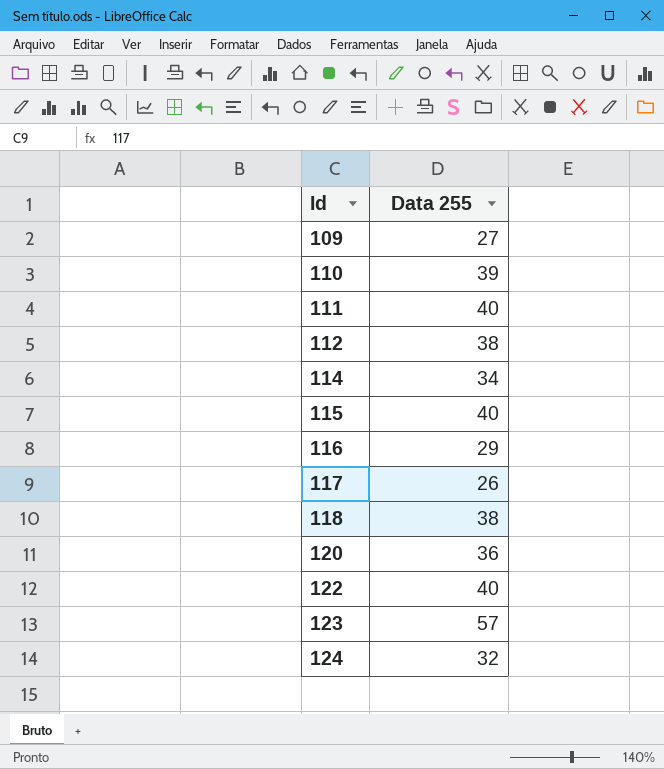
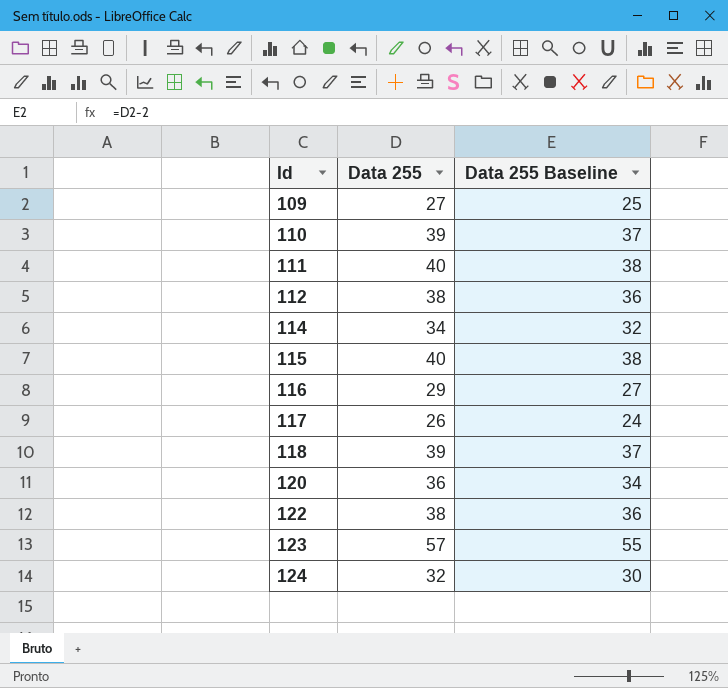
column Data 255 Baseline | formula: none -> [Data 255] - 2
118 | Data 255: 38 -> 39
122 | Data 255: 40 -> 38

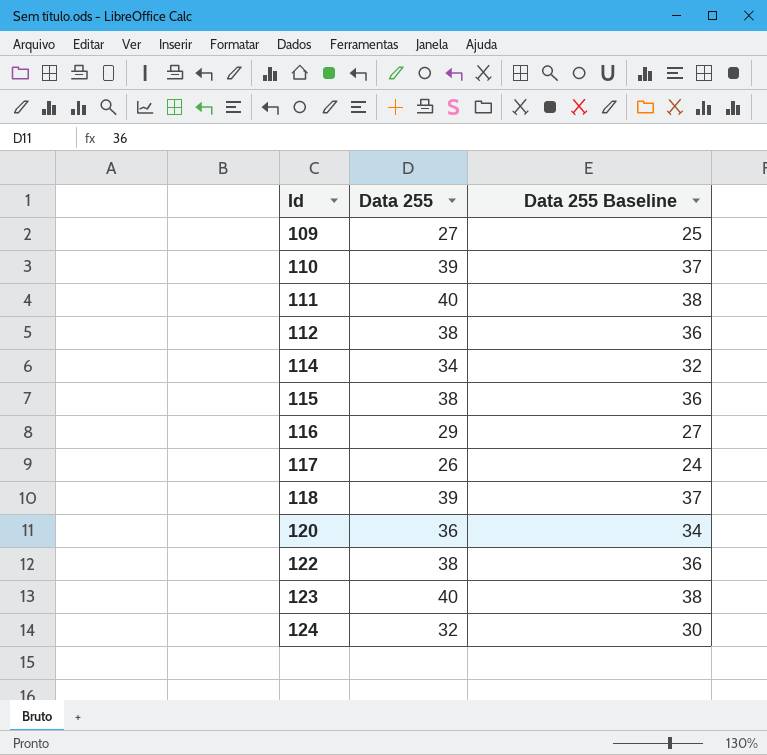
115 | Data 255: 40 -> 38
115 | Data 255 Baseline: 38 -> 36
123 | Data 255: 57 -> 40
123 | Data 255 Baseline: 55 -> 38

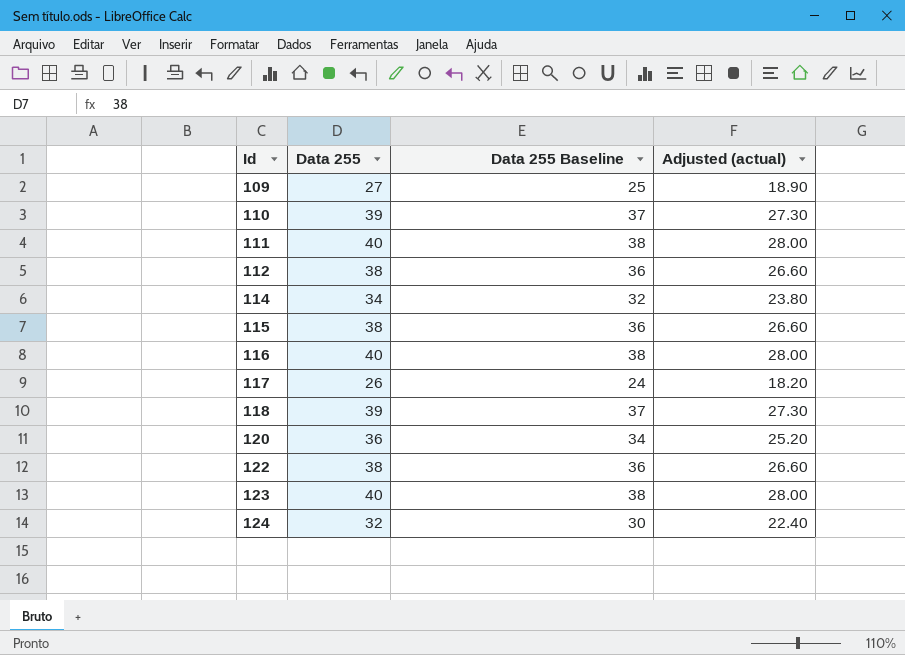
column Adjusted (actual) | formula: none -> [Data 255] * 0.7
116 | Data 255: 29 -> 40
116 | Data 255 Baseline: 27 -> 38

